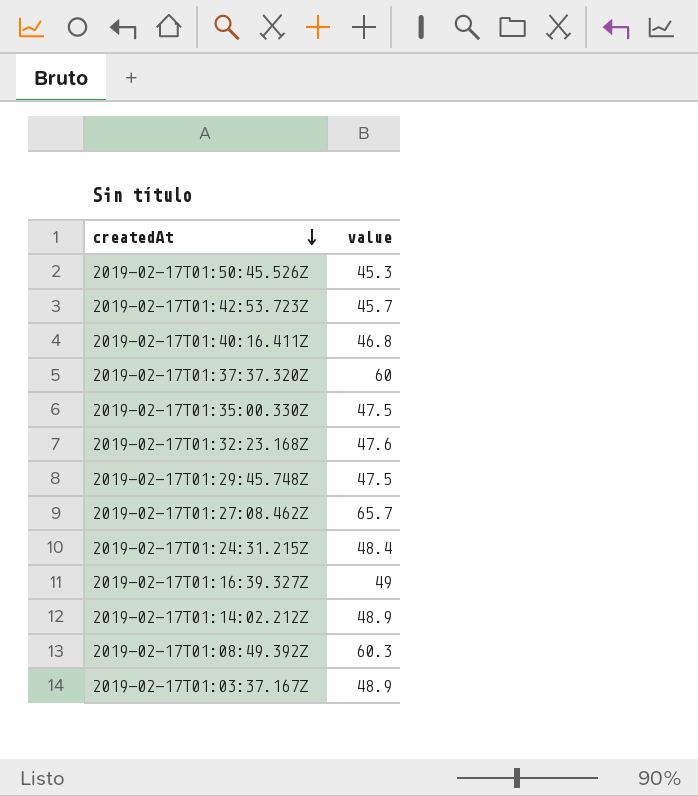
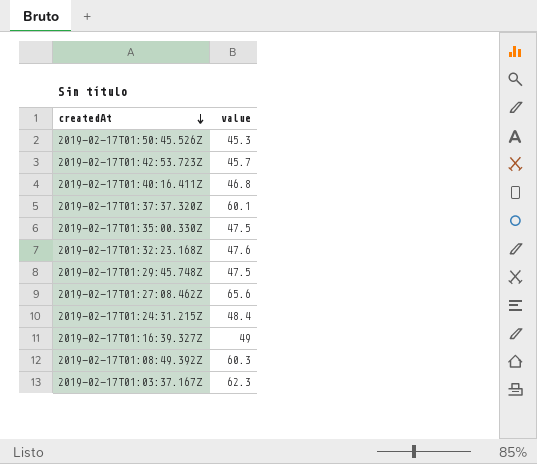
row 2019-02-17T01:14:02.212Z: 48.9 -> none
2019-02-17T01:37:37.320Z | value: 60 -> 60.1
2019-02-17T01:27:08.462Z | value: 65.7 -> 65.6
2019-02-17T01:03:37.167Z | value: 48.9 -> 62.3

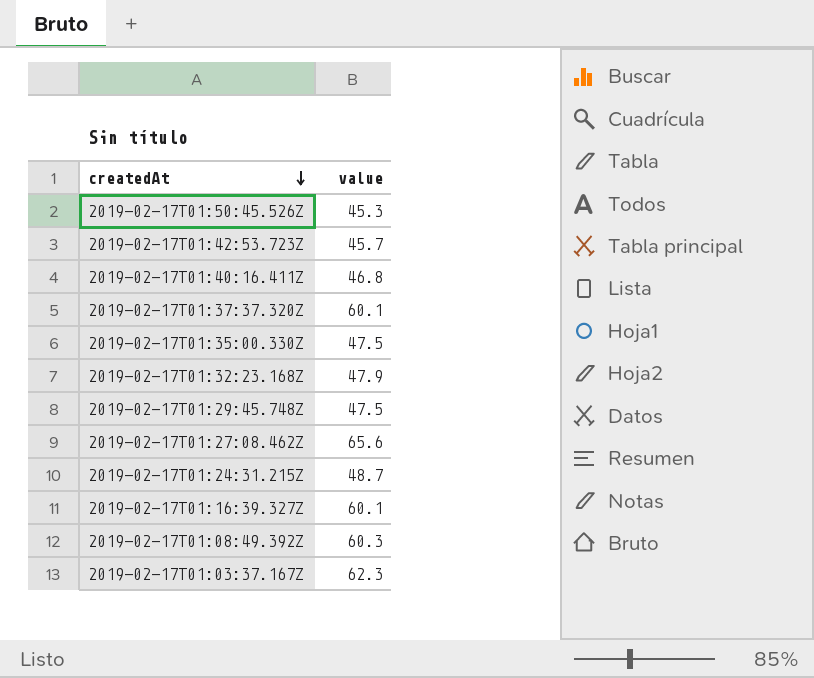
2019-02-17T01:32:23.168Z | value: 47.6 -> 47.9
2019-02-17T01:24:31.215Z | value: 48.4 -> 48.7
2019-02-17T01:16:39.327Z | value: 49 -> 60.1

